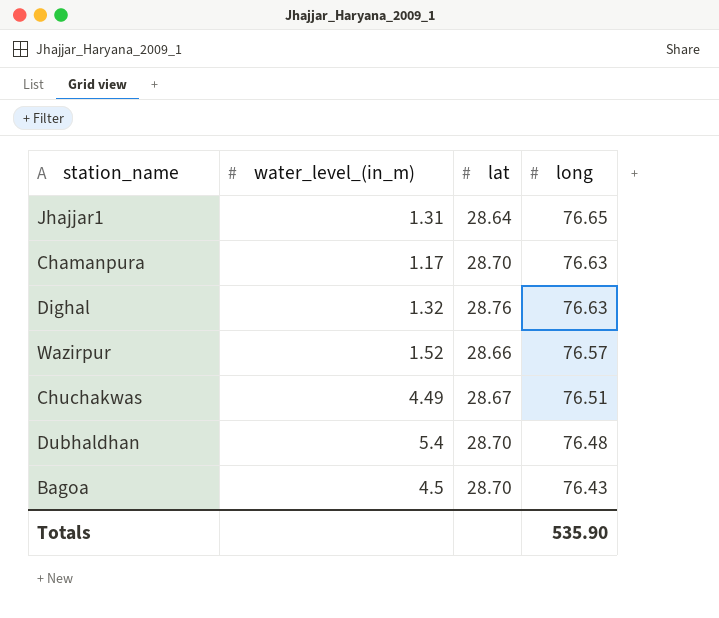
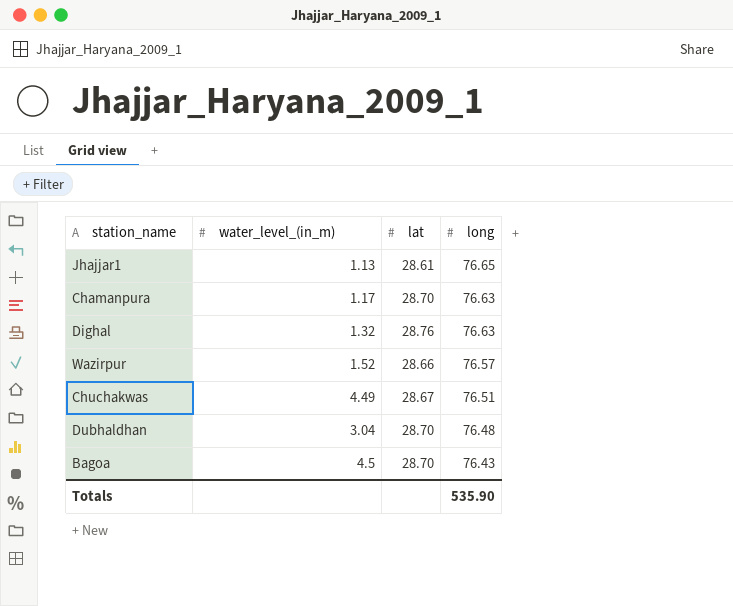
Jhajjar1 | water_level_(in_m): 1.31 -> 1.13
Jhajjar1 | lat: 28.64 -> 28.61
Dubhaldhan | water_level_(in_m): 5.4 -> 3.04

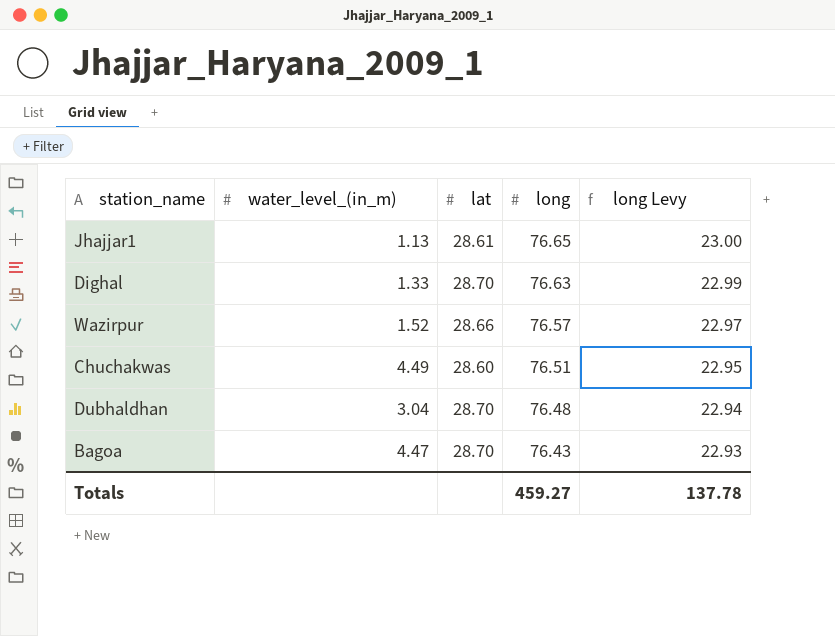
column long Levy | formula: none -> [long] * 0.3
row Chamanpura: 1.17 | 28.70 | 76.63 -> none
Dighal | water_level_(in_m): 1.32 -> 1.33
Dighal | lat: 28.76 -> 28.70
Chuchakwas | lat: 28.67 -> 28.60
Bagoa | water_level_(in_m): 4.5 -> 4.47
Totals | long: 535.90 -> 459.27

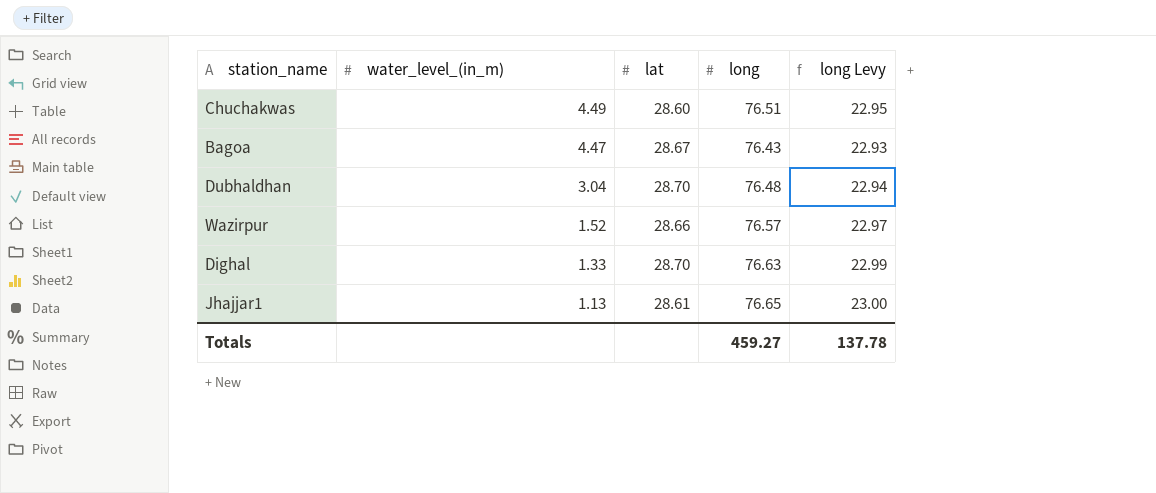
row order: long descending -> water_level_(in_m) descending
Bagoa | lat: 28.70 -> 28.67

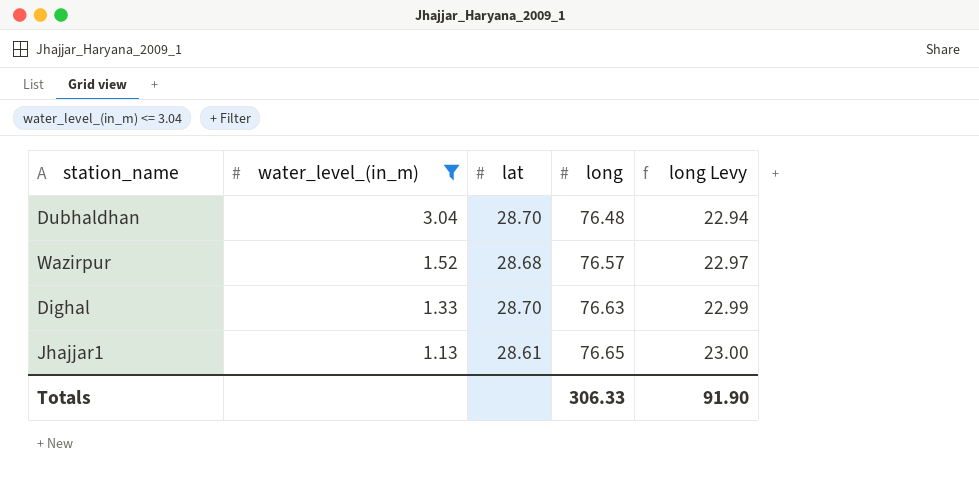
filter: none -> water_level_(in_m) <= 3.04
Wazirpur | lat: 28.66 -> 28.68
Totals | long: 459.27 -> 306.33
Totals | long Levy: 137.78 -> 91.90

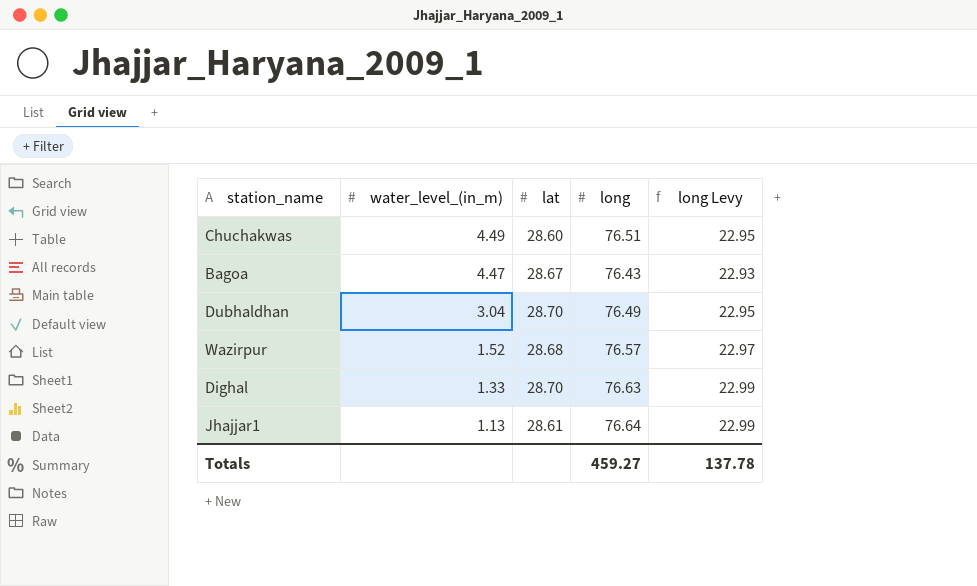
filter: water_level_(in_m) <= 3.04 -> none
Dubhaldhan | long: 76.48 -> 76.49
Dubhaldhan | long Levy: 22.94 -> 22.95
Jhajjar1 | long: 76.65 -> 76.64
Jhajjar1 | long Levy: 23.00 -> 22.99
Totals | long: 306.33 -> 459.27
Totals | long Levy: 91.90 -> 137.78

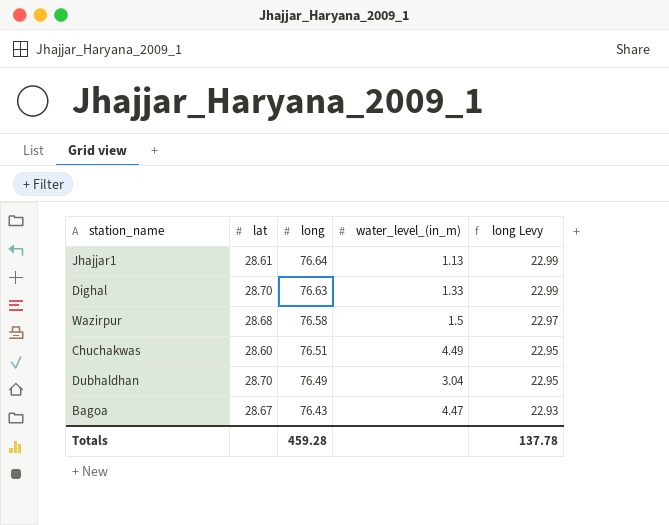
row order: water_level_(in_m) descending -> long descending
column water_level_(in_m) | position: 2 -> 4
Wazirpur | long: 76.57 -> 76.58
Wazirpur | water_level_(in_m): 1.52 -> 1.5
Totals | long: 459.27 -> 459.28

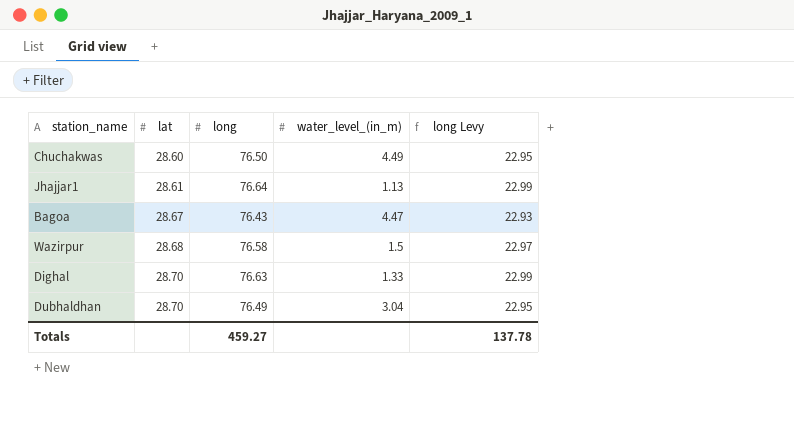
row order: long descending -> lat ascending
Chuchakwas | long: 76.51 -> 76.50
Totals | long: 459.28 -> 459.27

